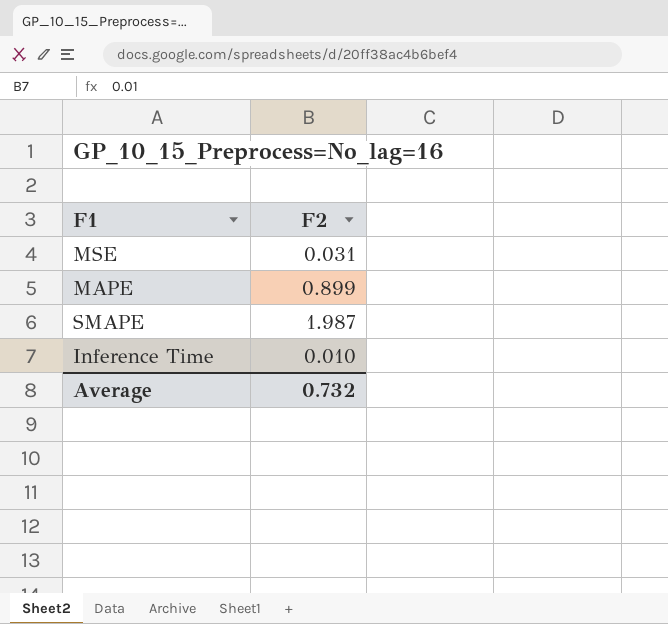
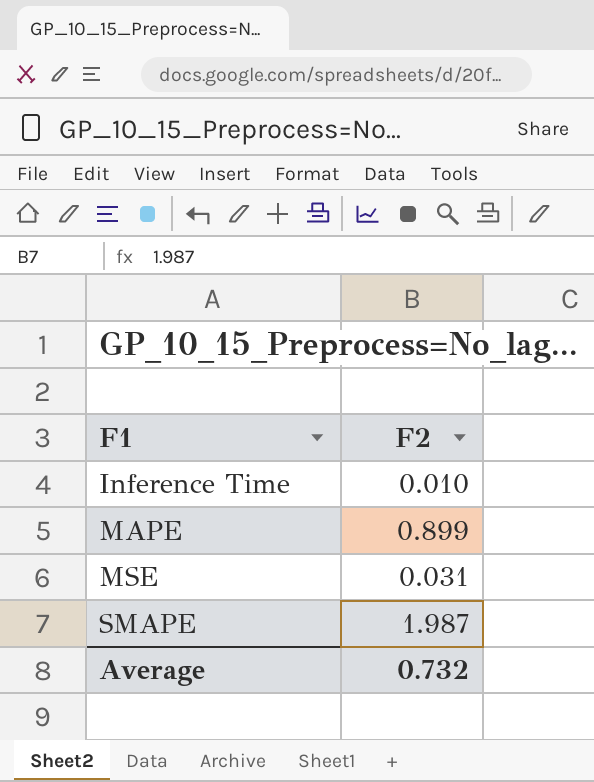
row order: none -> F1 ascending

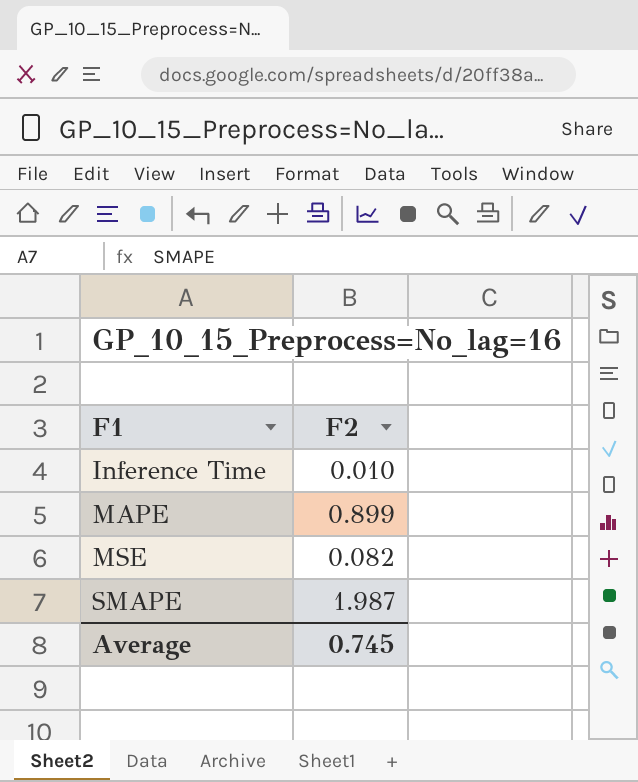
MSE | F2: 0.031 -> 0.082
Average | F2: 0.732 -> 0.745

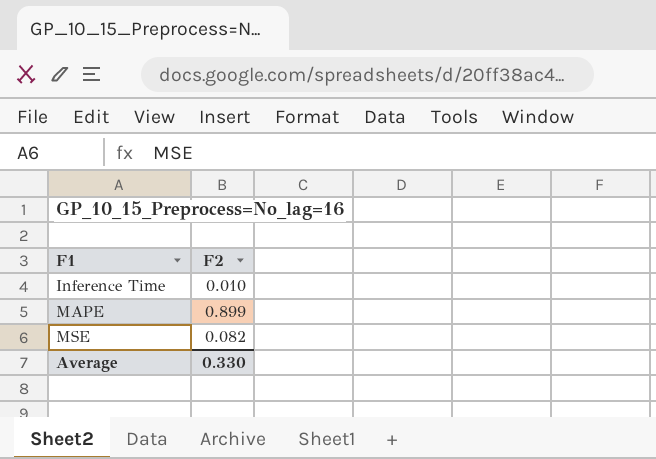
row SMAPE: 1.987 -> none
Average | F2: 0.745 -> 0.330

